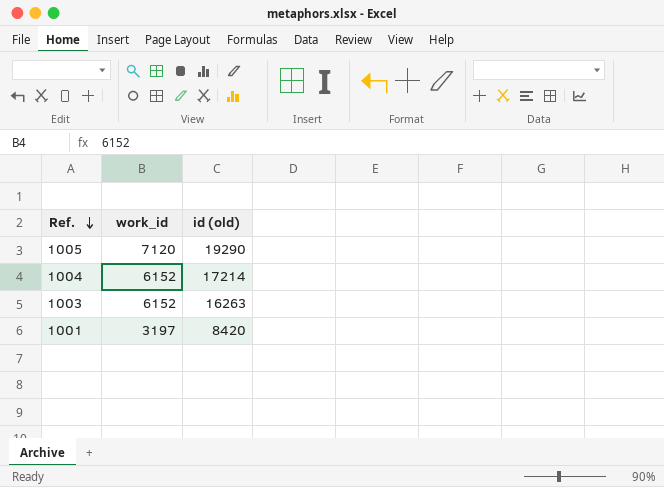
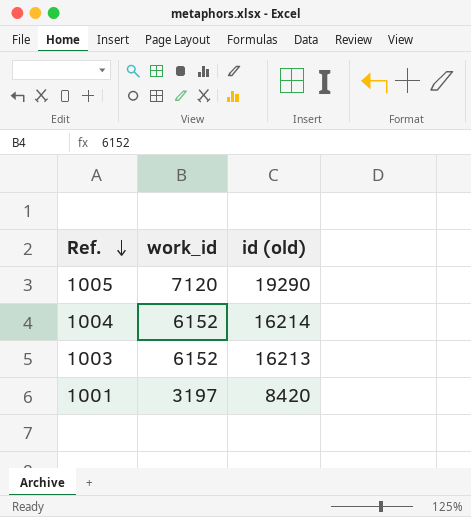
1004 | id (old): 17214 -> 16214
1003 | id (old): 16263 -> 16213

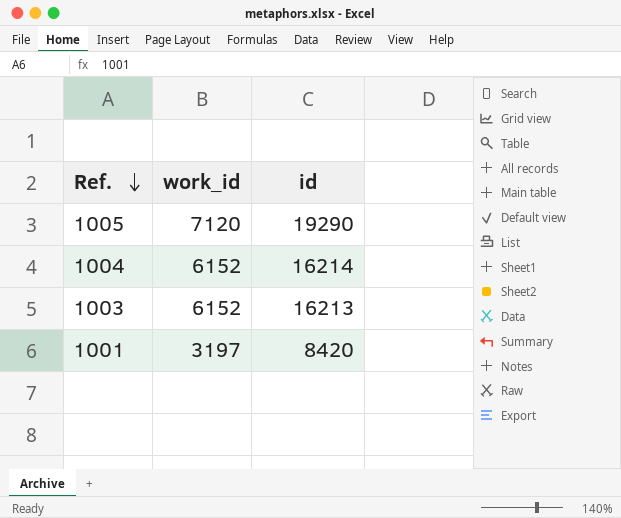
column name: id (old) -> id

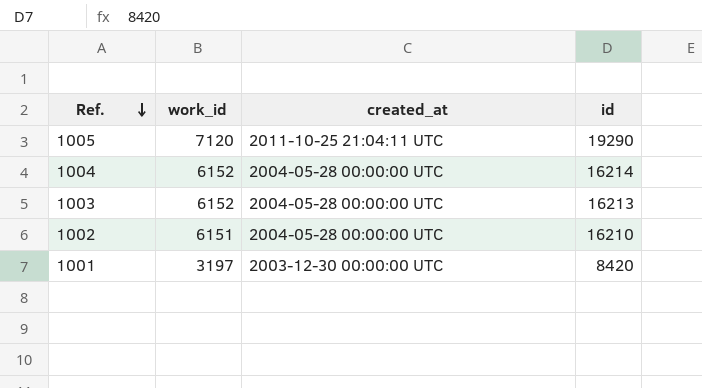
column created_at | position: none -> 3
row 1002: none -> 6151 | 2004-05-28 00:00:00 UTC | 16210

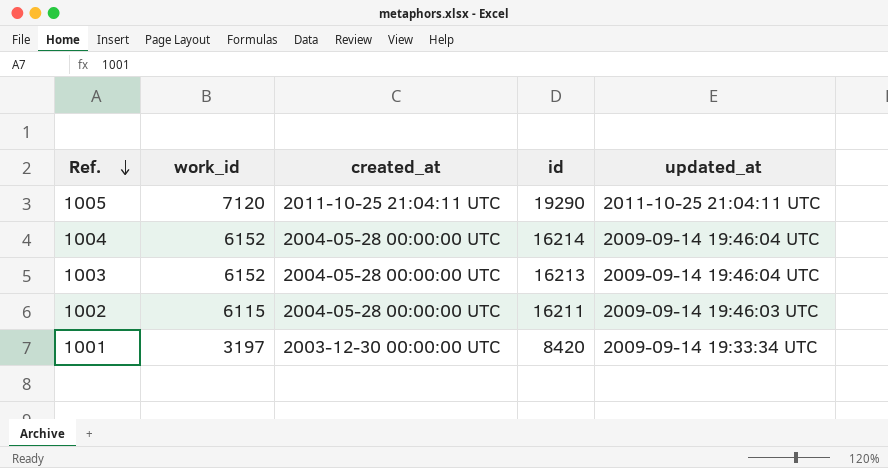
column updated_at | position: none -> 5
1002 | work_id: 6151 -> 6115
1002 | id: 16210 -> 16211

